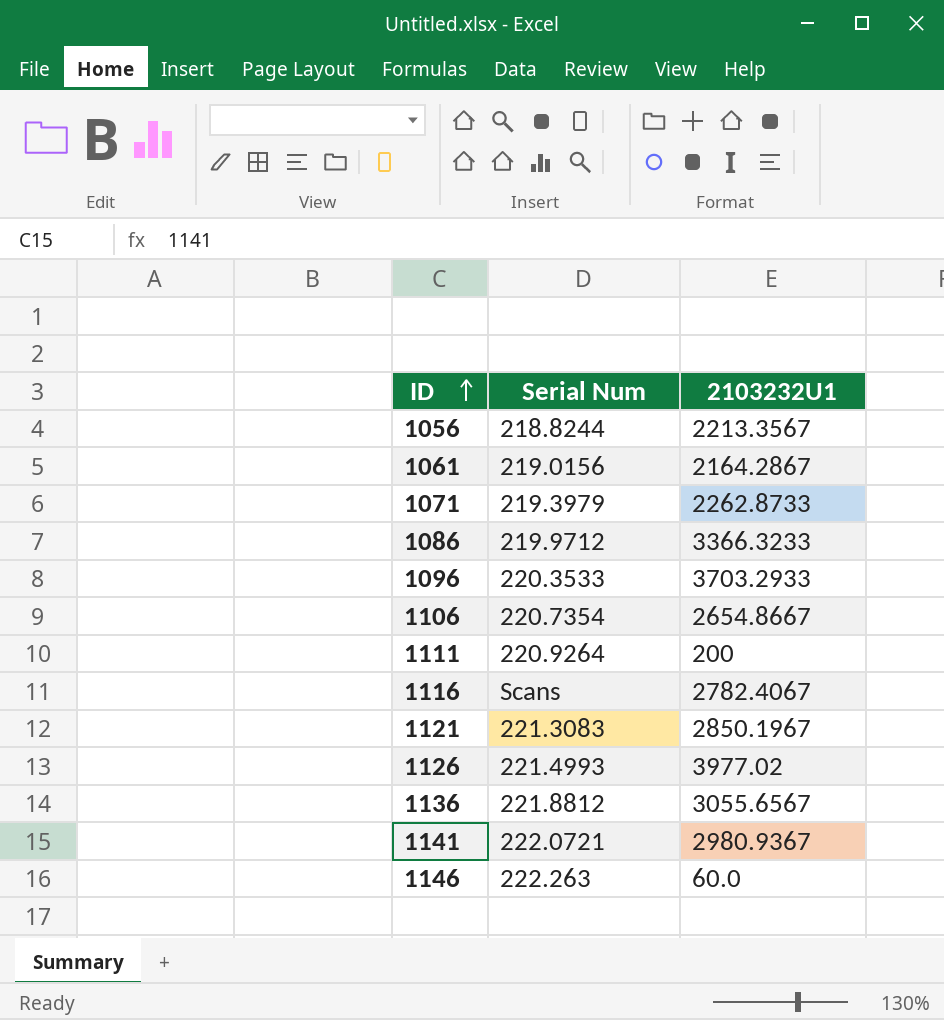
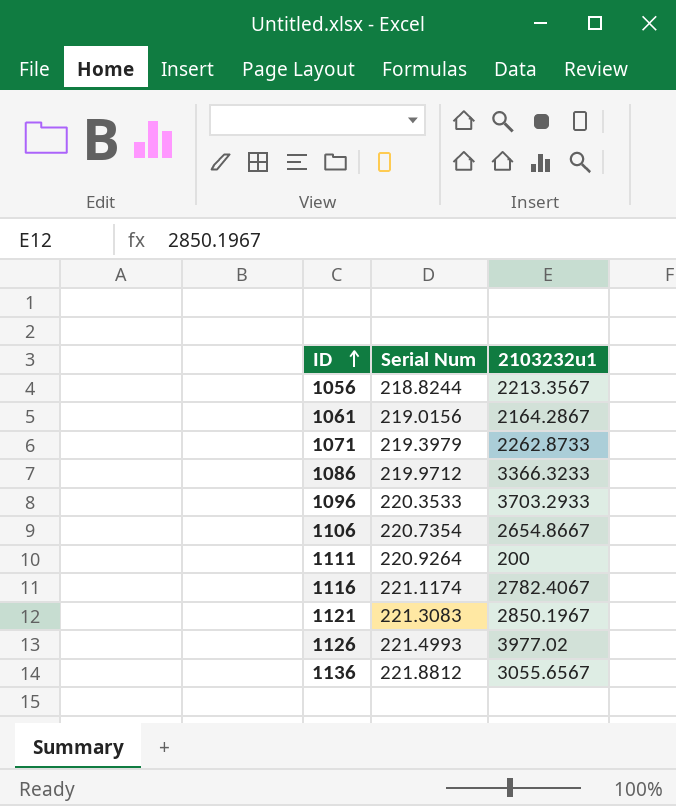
column name: 2103232U1 -> 2103232u1
row 1141: 222.0721 | 2980.9367 -> none
row 1146: 222.263 | 60.0 -> none
1116 | Serial Num: Scans -> 221.1174

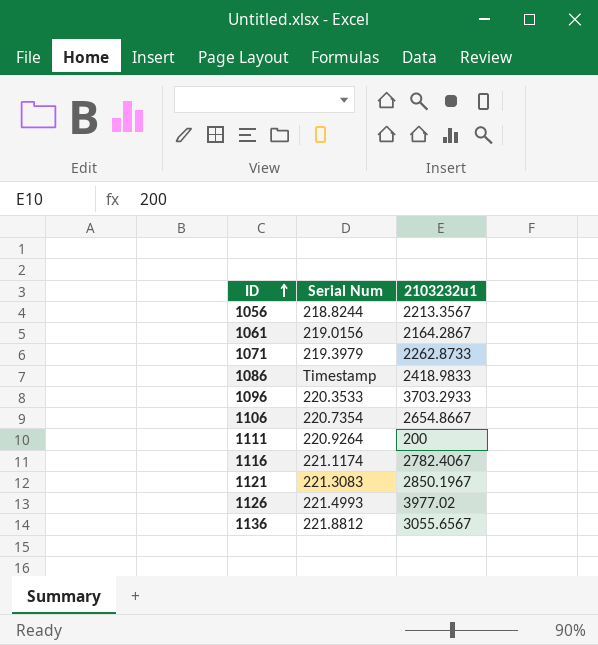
1086 | Serial Num: 219.9712 -> Timestamp
1086 | 2103232u1: 3366.3233 -> 2418.9833

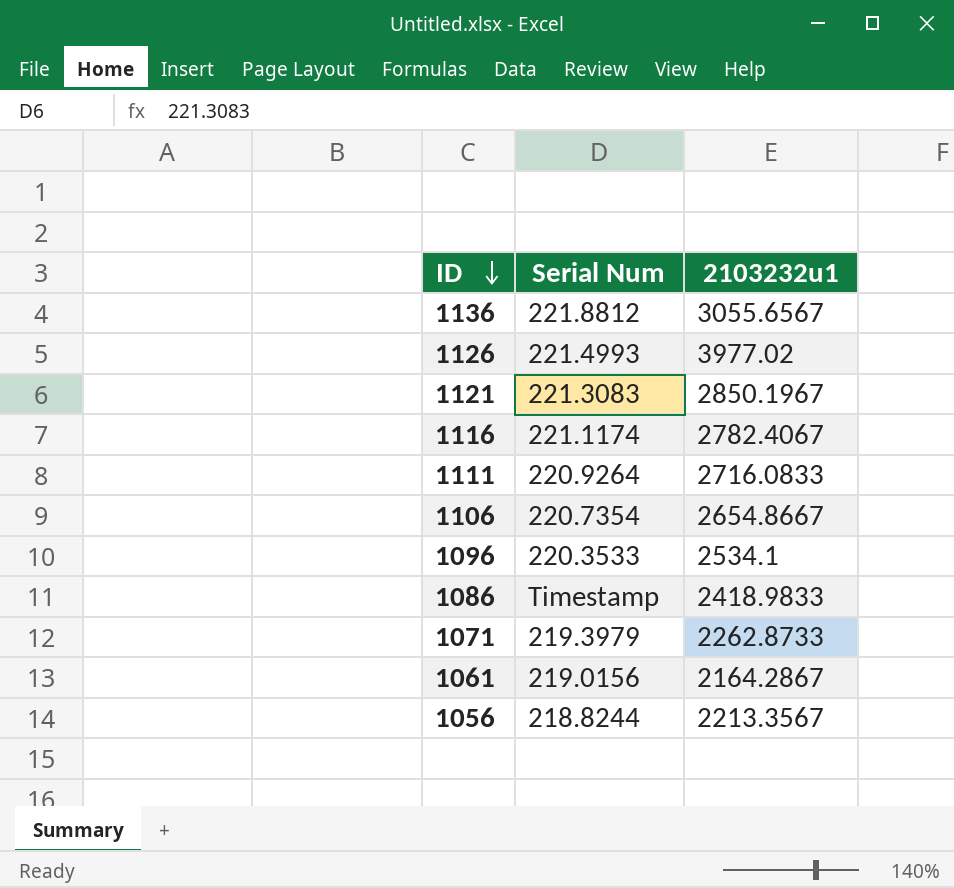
row order: ID ascending -> ID descending
1111 | 2103232u1: 200 -> 2716.0833
1096 | 2103232u1: 3703.2933 -> 2534.1

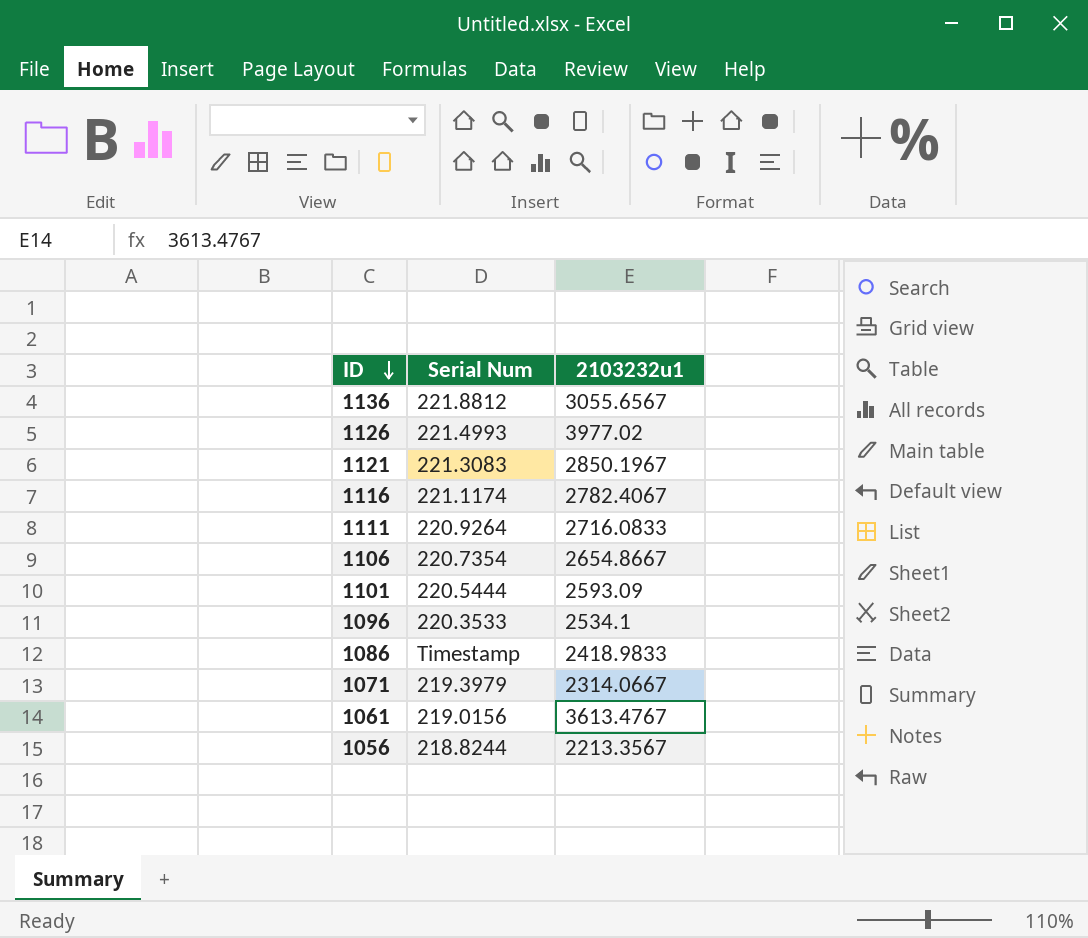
row 1101: none -> 220.5444 | 2593.09
1071 | 2103232u1: 2262.8733 -> 2314.0667
1061 | 2103232u1: 2164.2867 -> 3613.4767

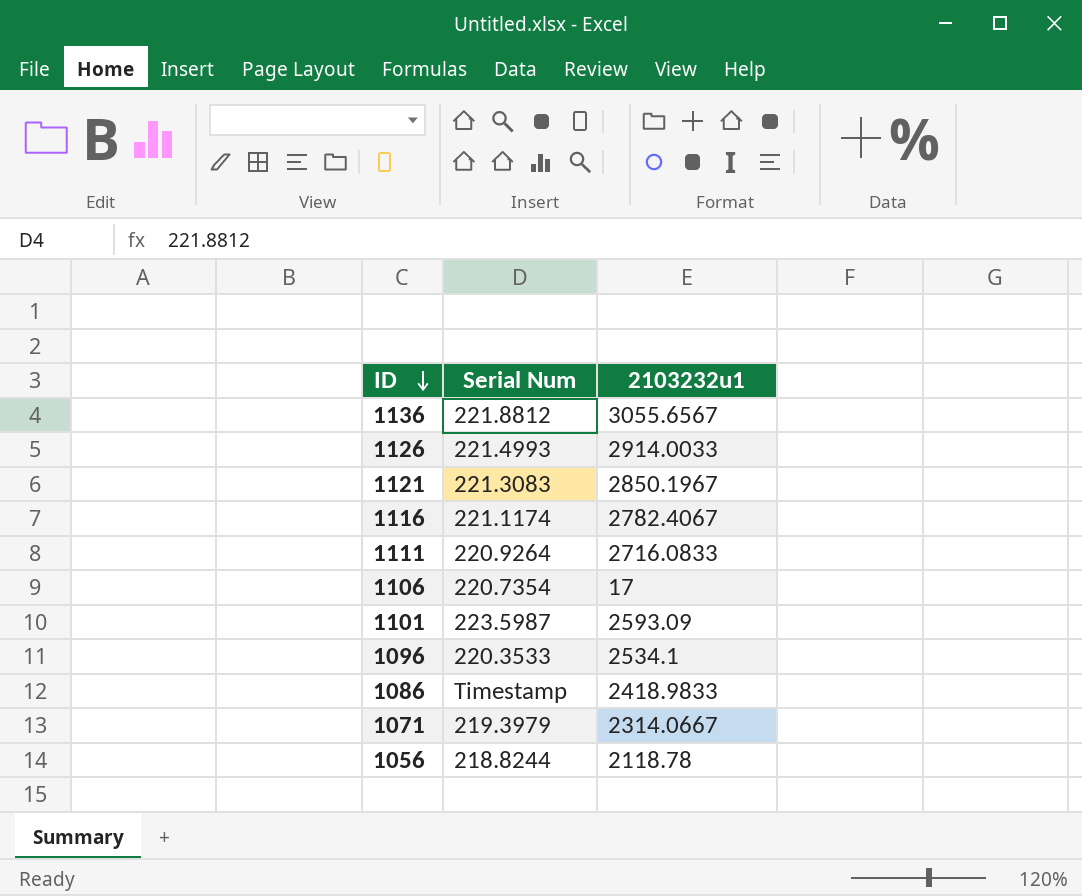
row 1061: 219.0156 | 3613.4767 -> none
1126 | 2103232u1: 3977.02 -> 2914.0033
1106 | 2103232u1: 2654.8667 -> 17
1101 | Serial Num: 220.5444 -> 223.5987
1056 | 2103232u1: 2213.3567 -> 2118.78

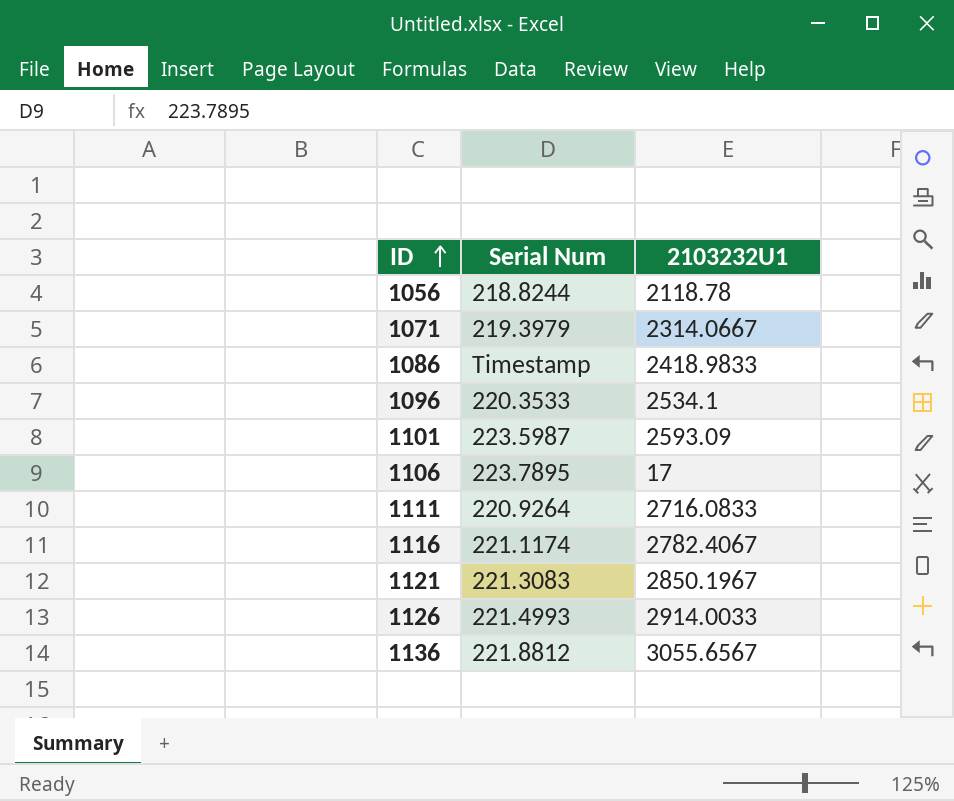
row order: ID descending -> ID ascending
column name: 2103232u1 -> 2103232U1
1106 | Serial Num: 220.7354 -> 223.7895

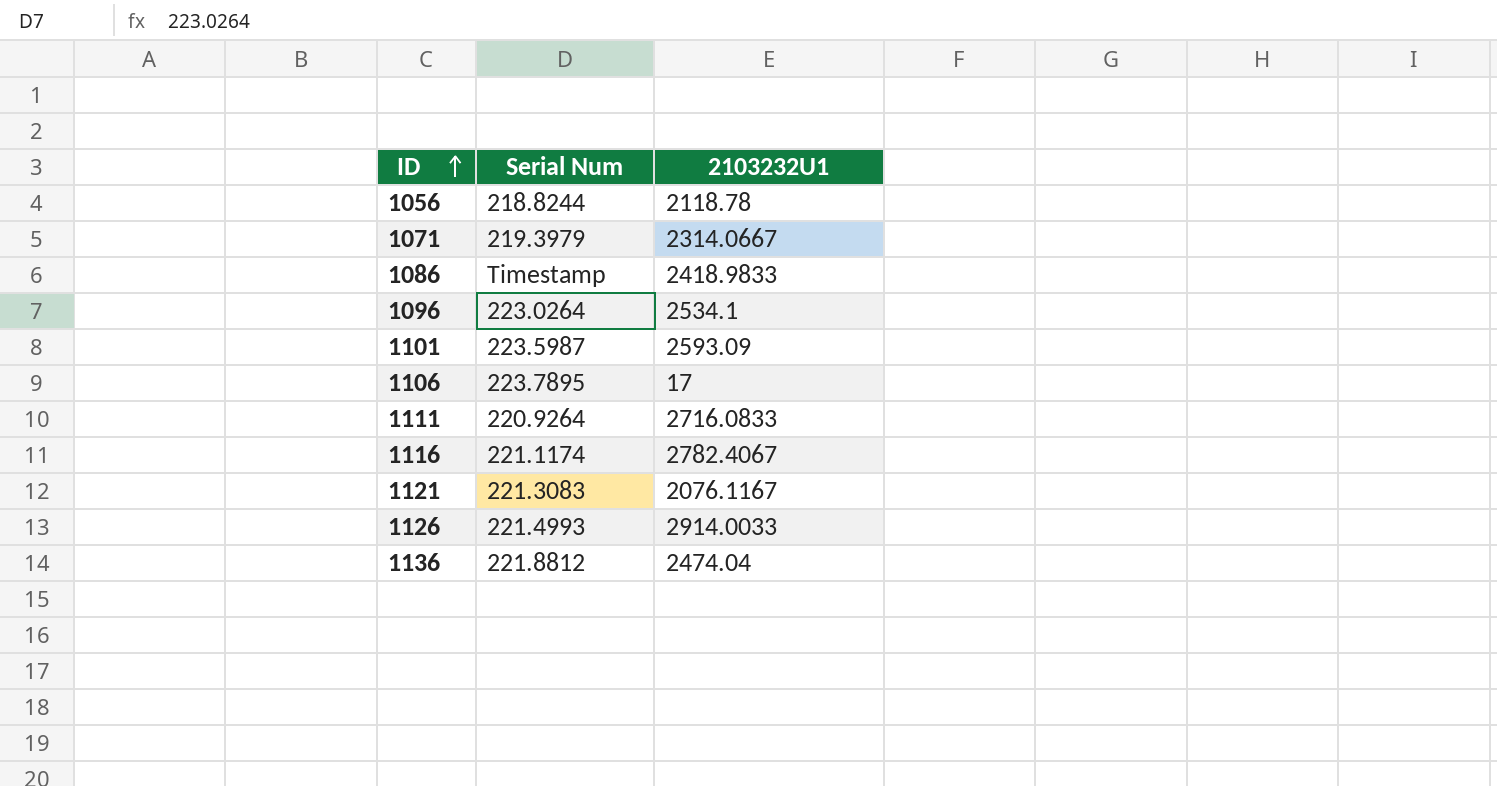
1096 | Serial Num: 220.3533 -> 223.0264
1121 | 2103232U1: 2850.1967 -> 2076.1167
1136 | 2103232U1: 3055.6567 -> 2474.04

